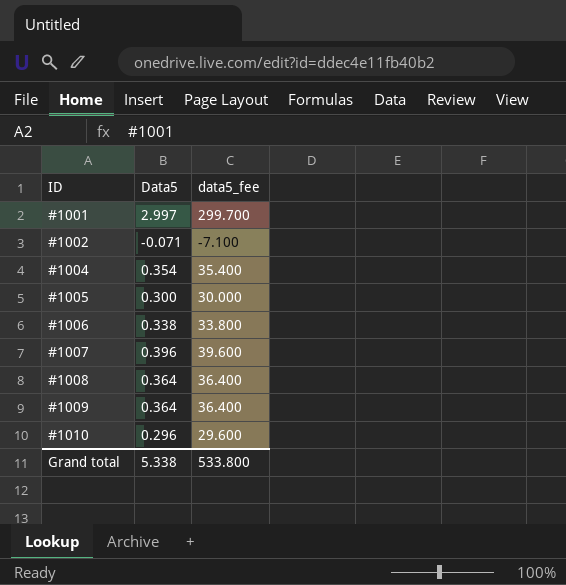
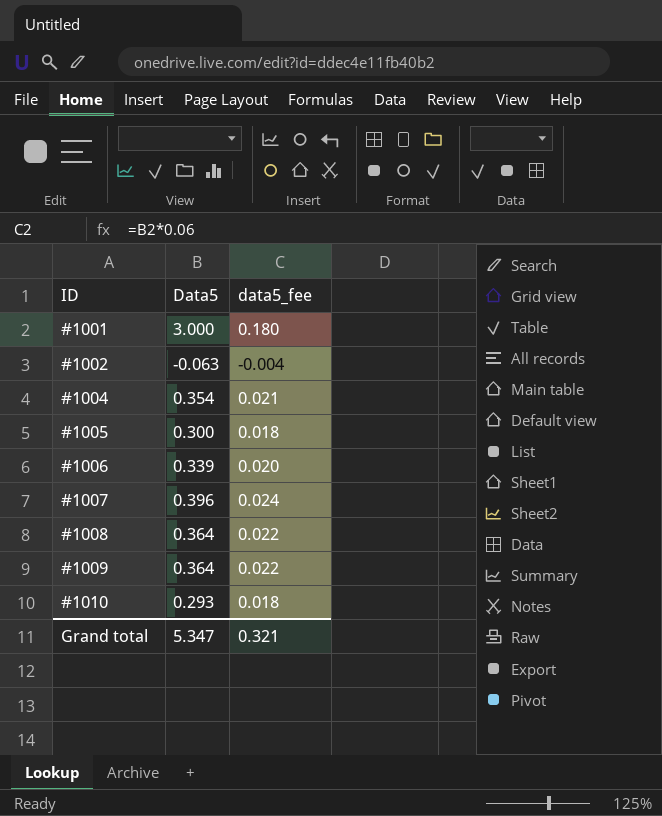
column data5_fee | formula: [Data5] * 100 -> [Data5] * 0.06
#1001 | Data5: 2.997 -> 3.000
#1002 | Data5: -0.071 -> -0.063
#1006 | Data5: 0.338 -> 0.339
#1010 | Data5: 0.296 -> 0.293
Grand total | Data5: 5.338 -> 5.347
Grand total | data5_fee: 533.800 -> 0.321

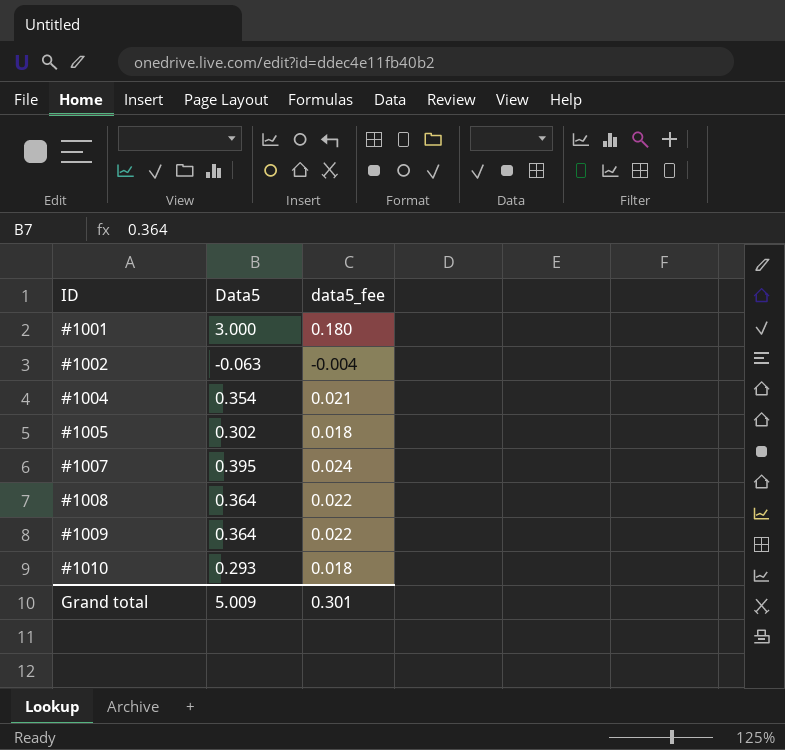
row #1006: 0.339 | 0.020 -> none
#1005 | Data5: 0.300 -> 0.302
#1007 | Data5: 0.396 -> 0.395
Grand total | Data5: 5.347 -> 5.009
Grand total | data5_fee: 0.321 -> 0.301

